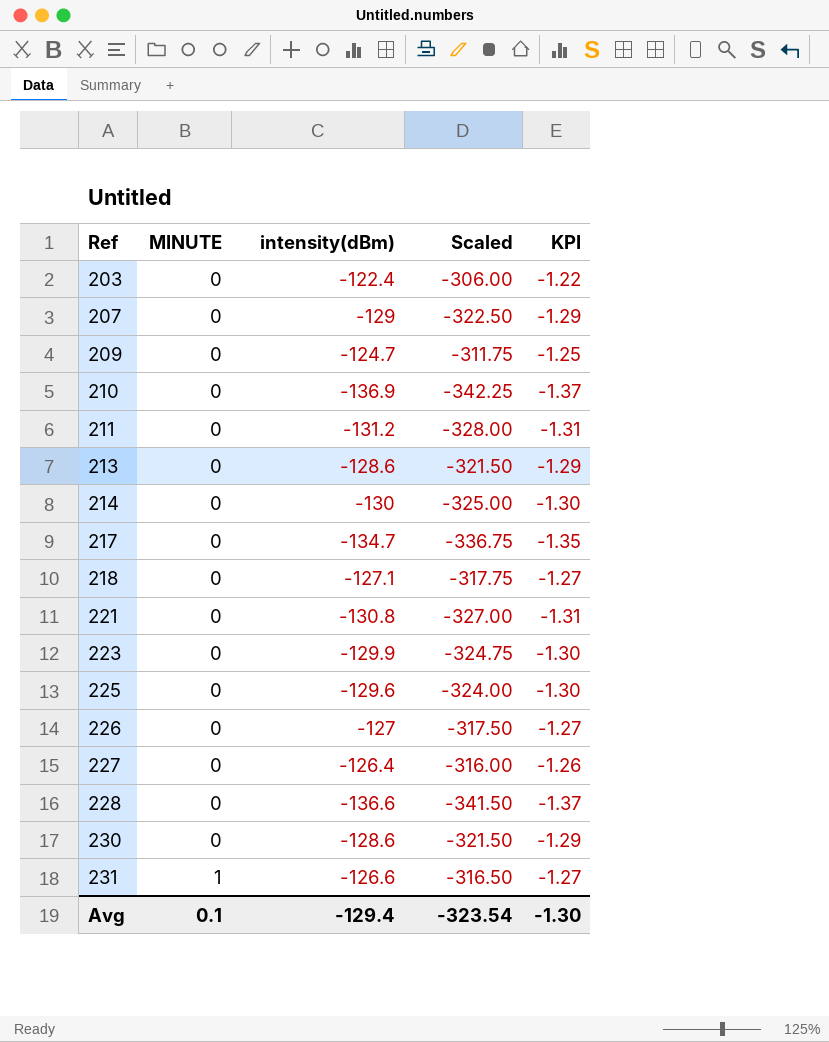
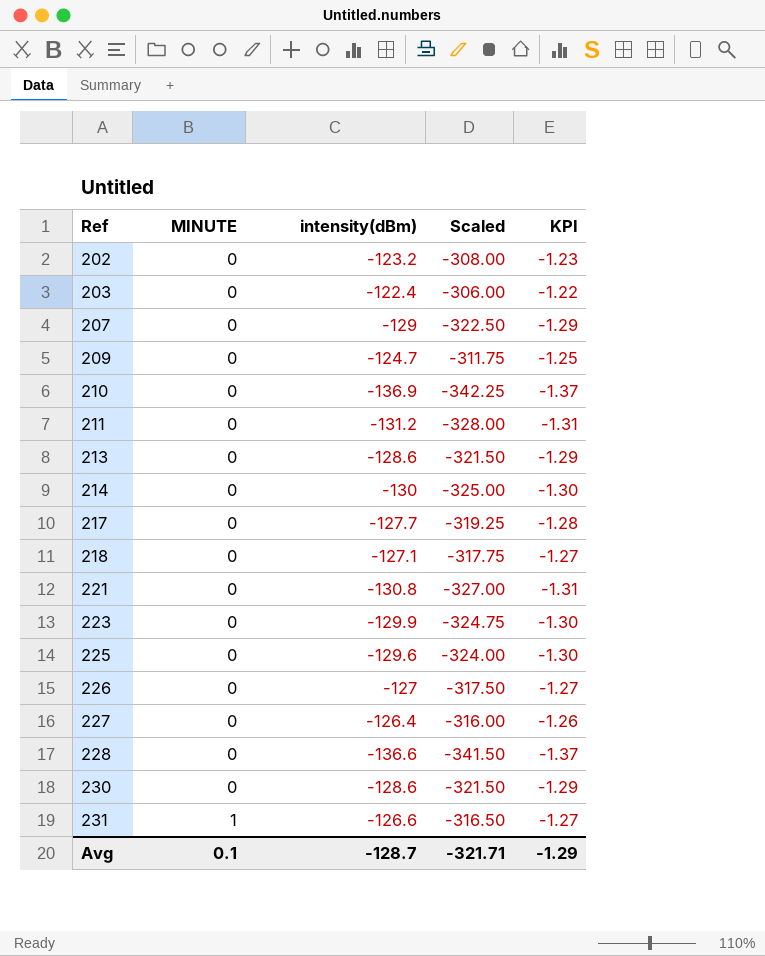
row 202: none -> 0 | -123.2 | -308.00 | -1.23
217 | intensity(dBm): -134.7 -> -127.7
217 | Scaled: -336.75 -> -319.25
217 | KPI: -1.35 -> -1.28
Avg | intensity(dBm): -129.4 -> -128.7
Avg | Scaled: -323.54 -> -321.71
Avg | KPI: -1.30 -> -1.29

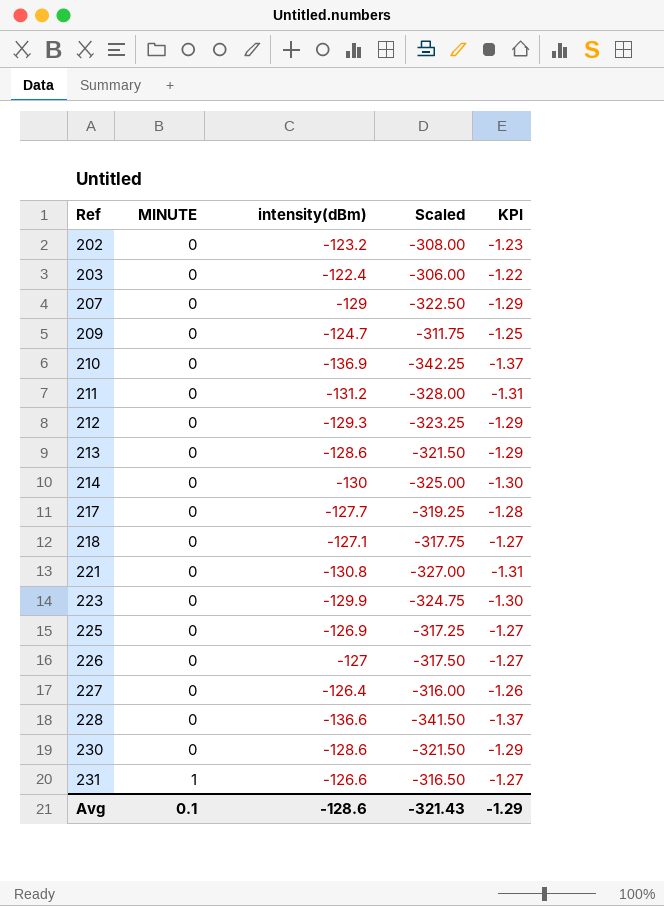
row 212: none -> 0 | -129.3 | -323.25 | -1.29
225 | intensity(dBm): -129.6 -> -126.9
225 | Scaled: -324.00 -> -317.25
225 | KPI: -1.30 -> -1.27
Avg | intensity(dBm): -128.7 -> -128.6
Avg | Scaled: -321.71 -> -321.43

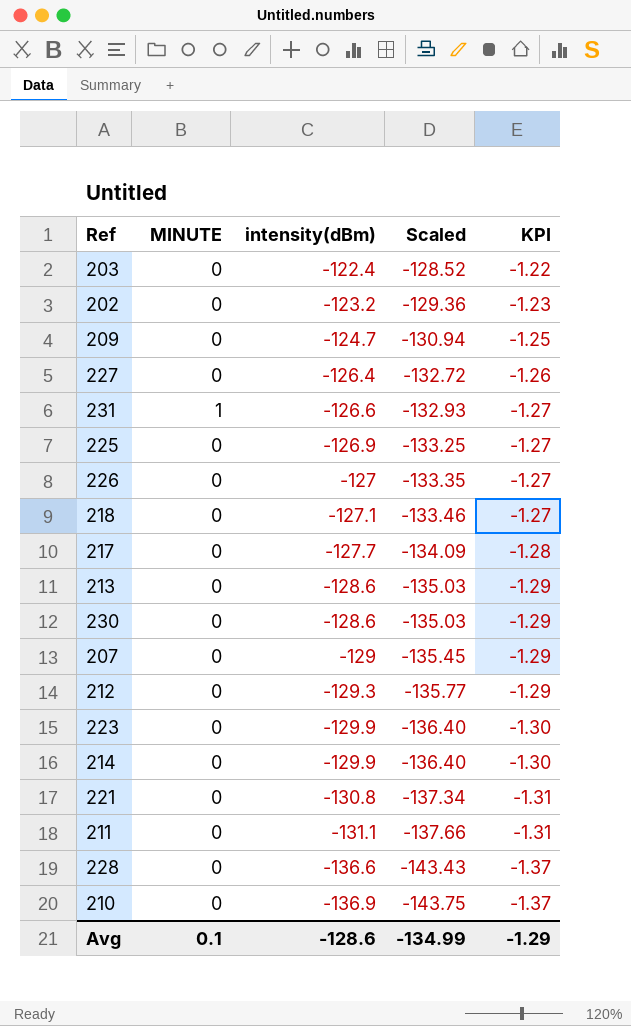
row order: Ref ascending -> intensity(dBm) descending
column Scaled | formula: [intensity(dBm)] * 2.5 -> [intensity(dBm)] * 1.05
214 | intensity(dBm): -130 -> -129.9
211 | intensity(dBm): -131.2 -> -131.1
Avg | Scaled: -321.43 -> -134.99

